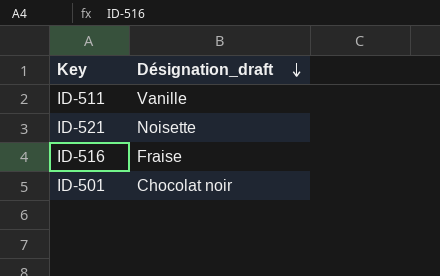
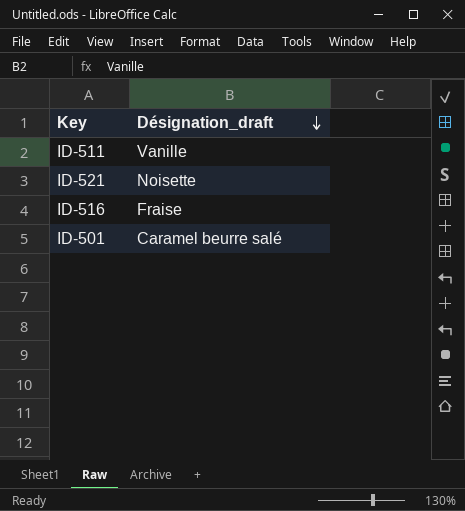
ID-501 | Désignation_draft: Chocolat noir -> Caramel beurre salé

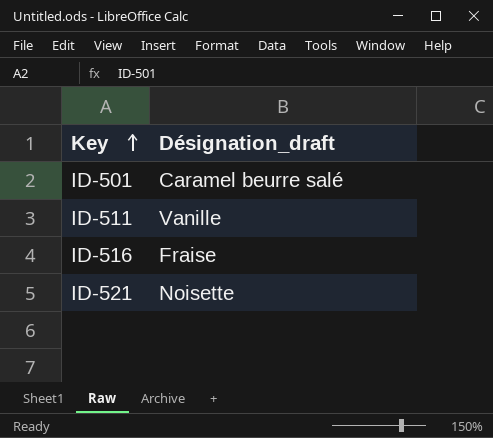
row order: Désignation_draft descending -> Key ascending

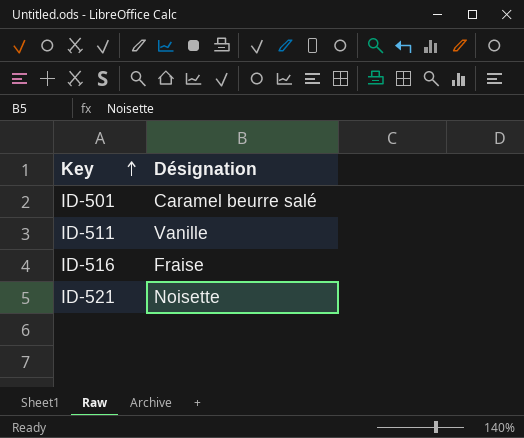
column name: Désignation_draft -> Désignation

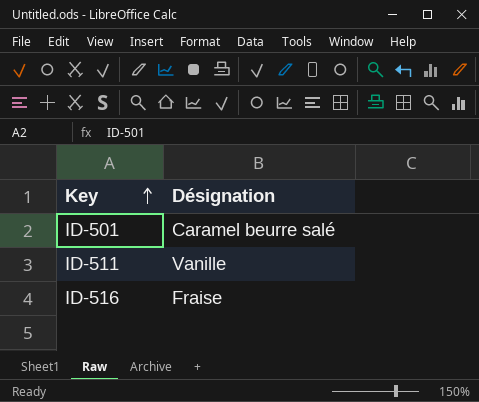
row ID-521: Noisette -> none

